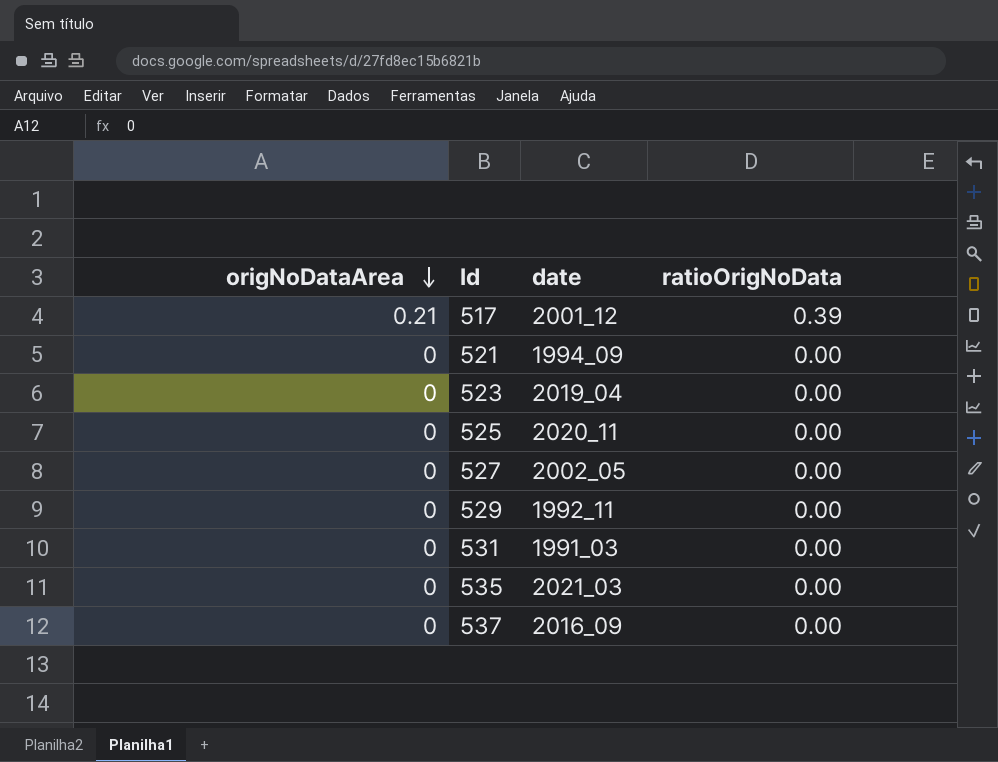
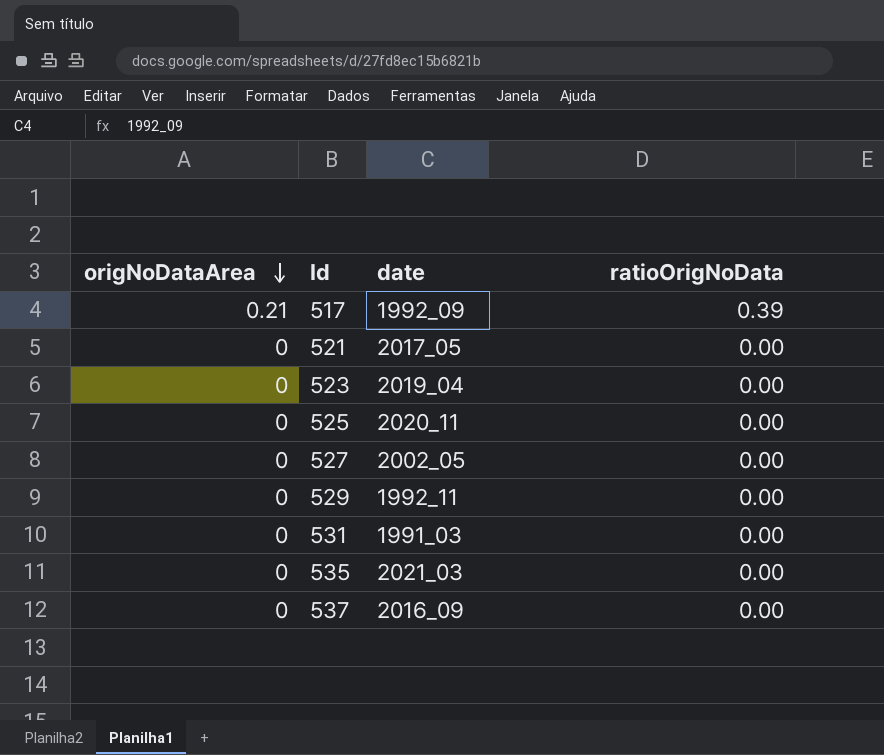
517 | date: 2001_12 -> 1992_09
521 | date: 1994_09 -> 2017_05

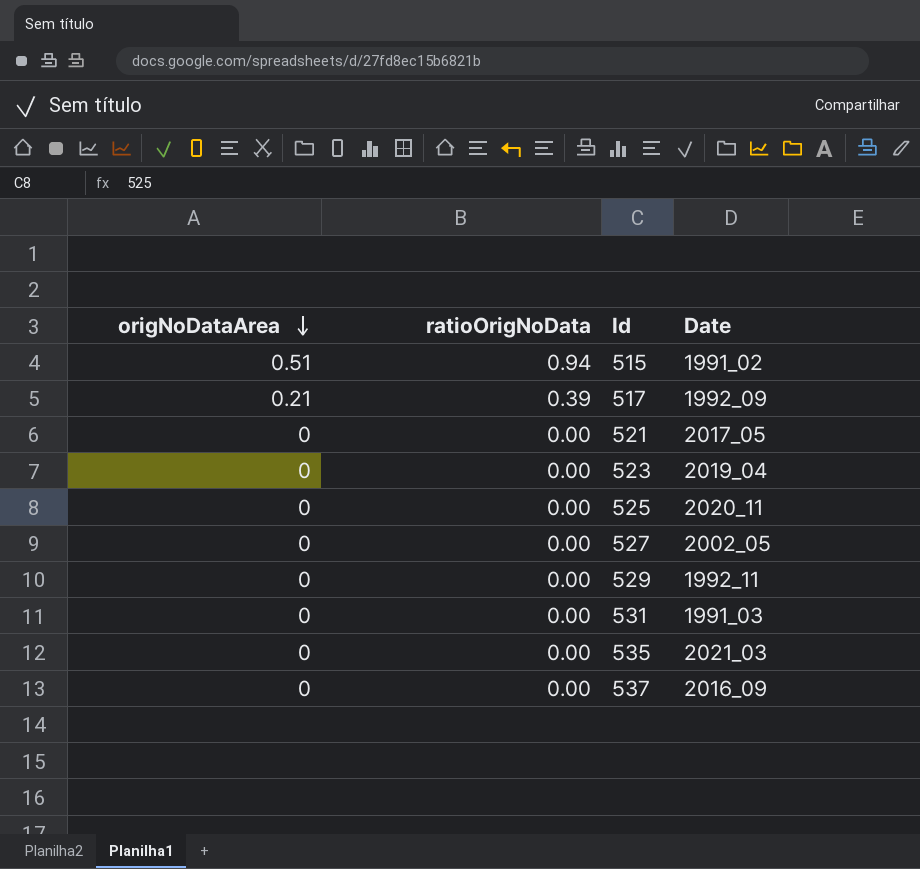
column ratioOrigNoData | position: 4 -> 2
column name: date -> Date
row 515: none -> 0.51 | 0.94 | 1991_02

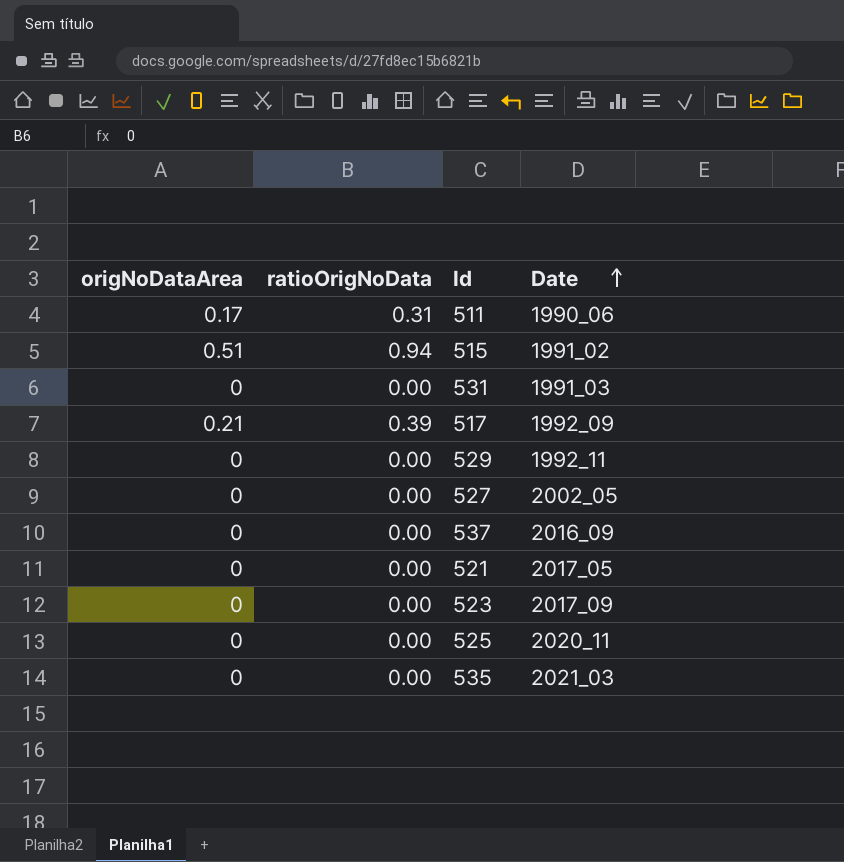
row order: origNoDataArea descending -> Date ascending
row 511: none -> 0.17 | 0.31 | 1990_06
523 | Date: 2019_04 -> 2017_09

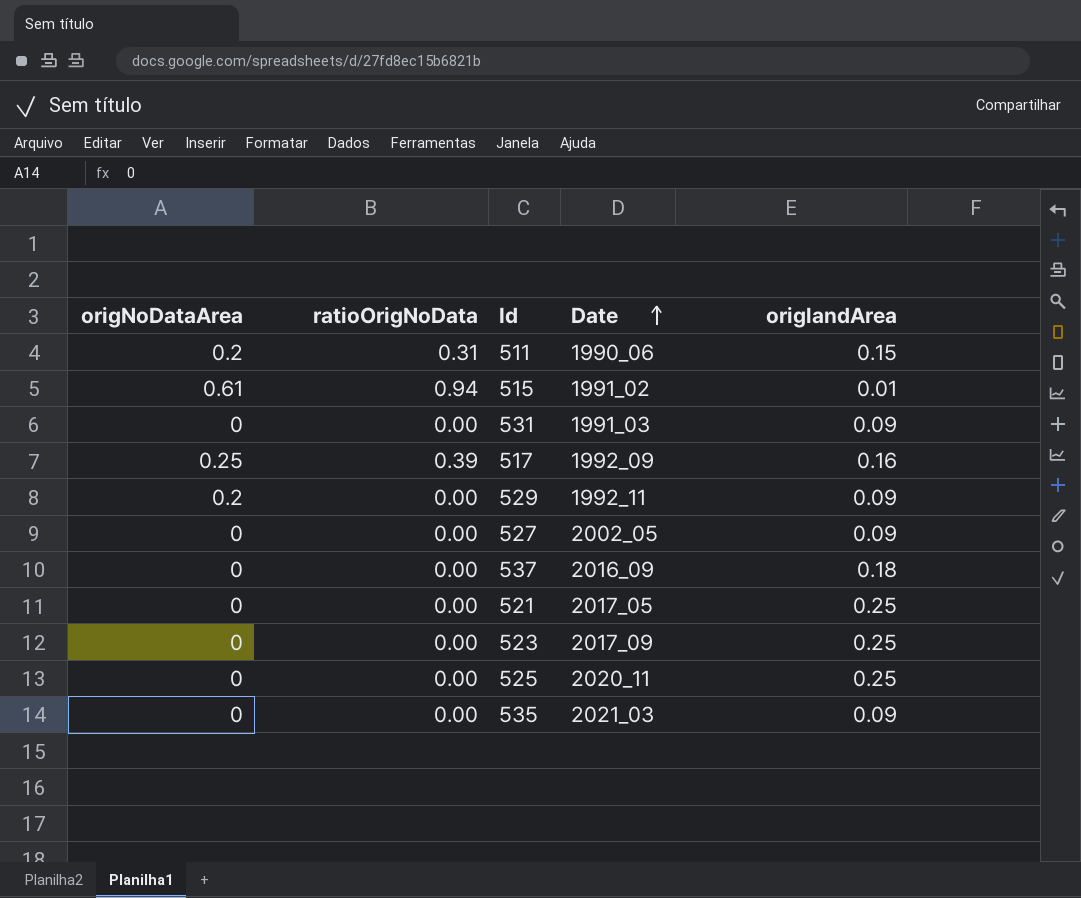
column origlandArea | position: none -> 5
511 | origNoDataArea: 0.17 -> 0.2
515 | origNoDataArea: 0.51 -> 0.61
517 | origNoDataArea: 0.21 -> 0.25
529 | origNoDataArea: 0 -> 0.2

